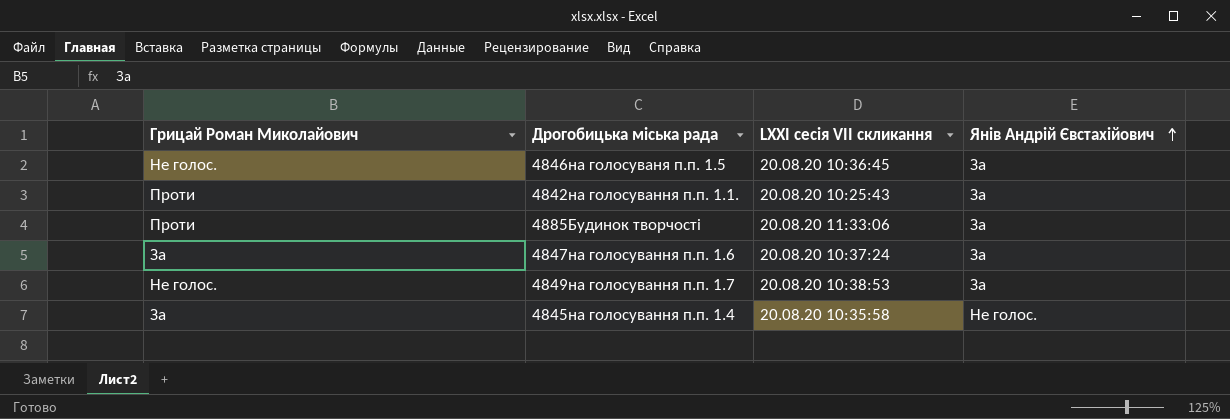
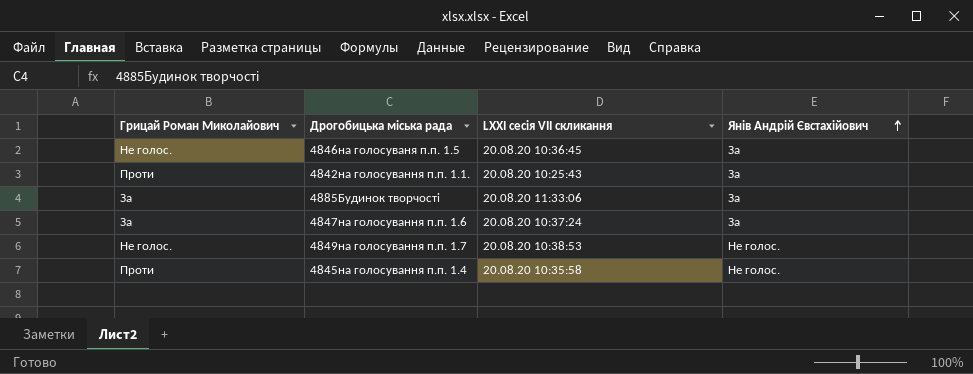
4885Будинок творчості | Грицай Роман Миколайович: Проти -> За
4849на голосування п.п. 1.7 | Янів Андрій Євстахійович: За -> Не голос.
4845на голосування п.п. 1.4 | Грицай Роман Миколайович: За -> Проти

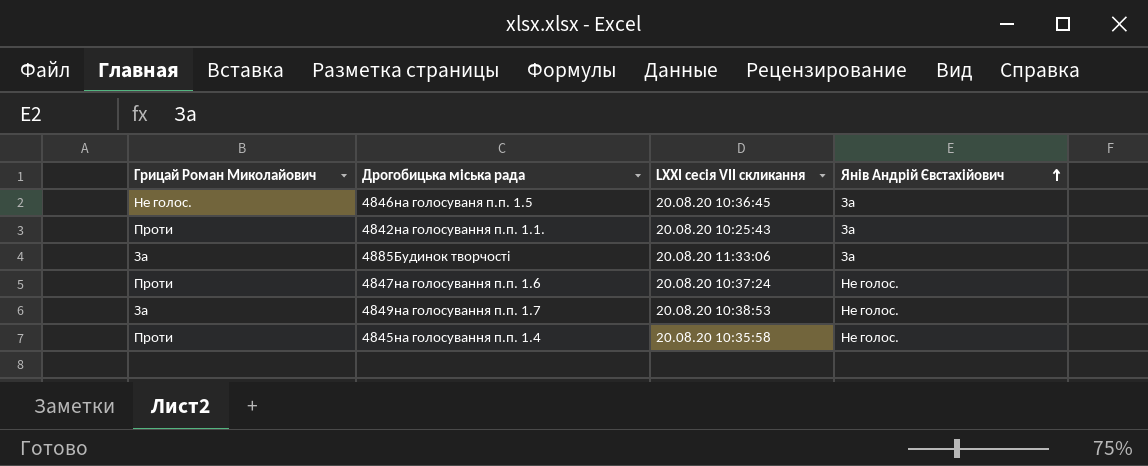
4847на голосування п.п. 1.6 | Грицай Роман Миколайович: За -> Проти
4847на голосування п.п. 1.6 | Янів Андрій Євстахійович: За -> Не голос.
4849на голосування п.п. 1.7 | Грицай Роман Миколайович: Не голос. -> За

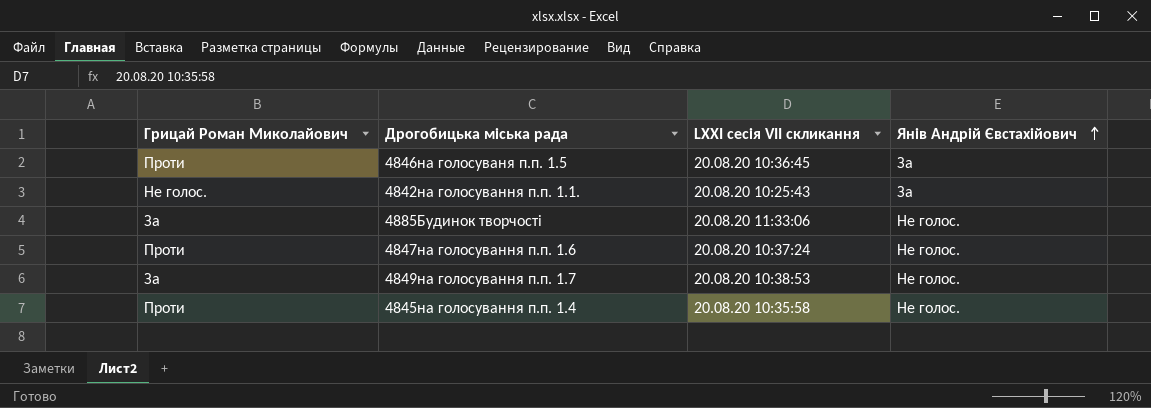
4846на голосуваня п.п. 1.5 | Грицай Роман Миколайович: Не голос. -> Проти
4842на голосування п.п. 1.1. | Грицай Роман Миколайович: Проти -> Не голос.
4885Будинок творчості | Янів Андрій Євстахійович: За -> Не голос.

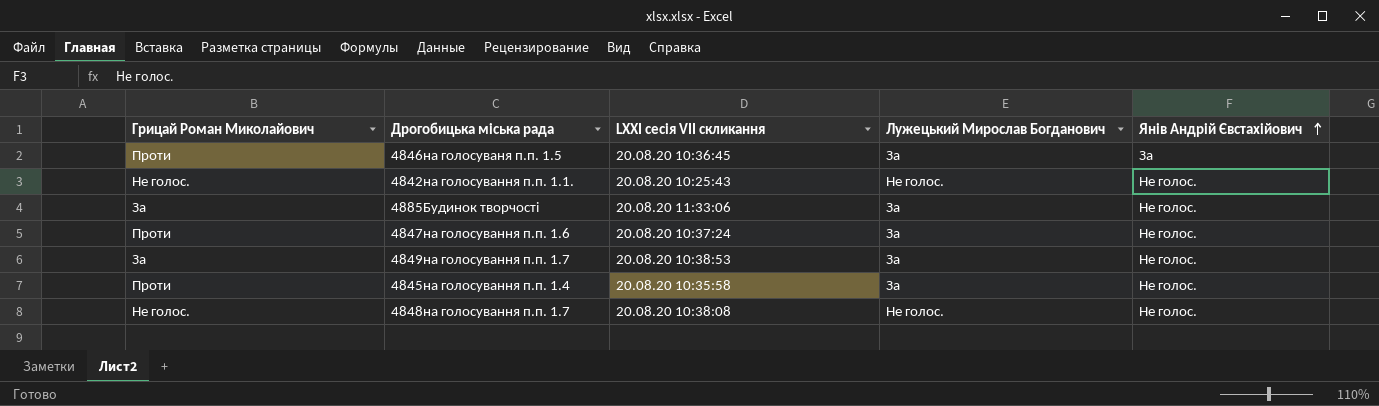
column Лужецький Мирослав Богданович | position: none -> 4
4842на голосування п.п. 1.1. | Янів Андрій Євстахійович: За -> Не голос.
row 4848на голосування п.п. 1.7: none -> Не голос. | 20.08.20 10:38:08 | Не голос. | Не голос.

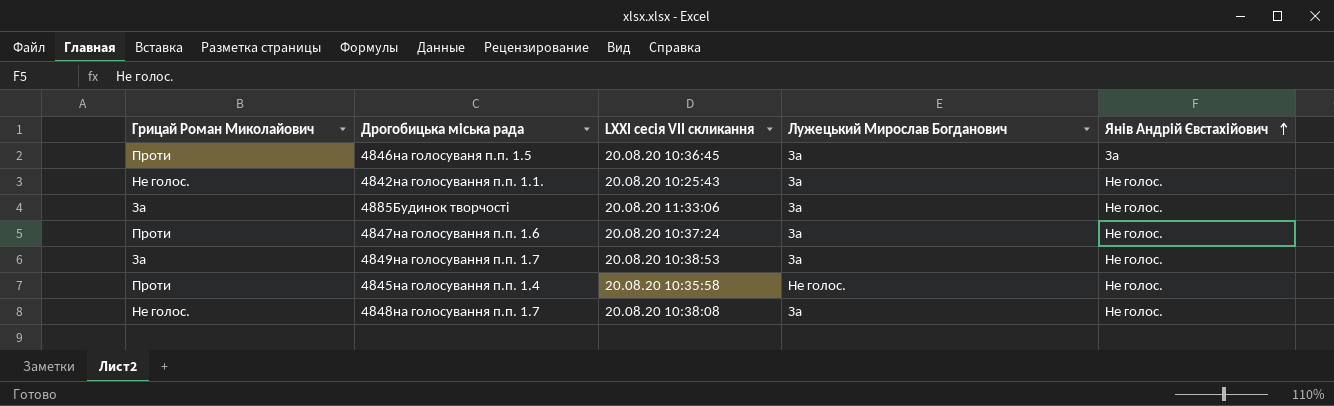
4842на голосування п.п. 1.1. | Лужецький Мирослав Богданович: Не голос. -> За
4845на голосування п.п. 1.4 | Лужецький Мирослав Богданович: За -> Не голос.
4848на голосування п.п. 1.7 | Лужецький Мирослав Богданович: Не голос. -> За

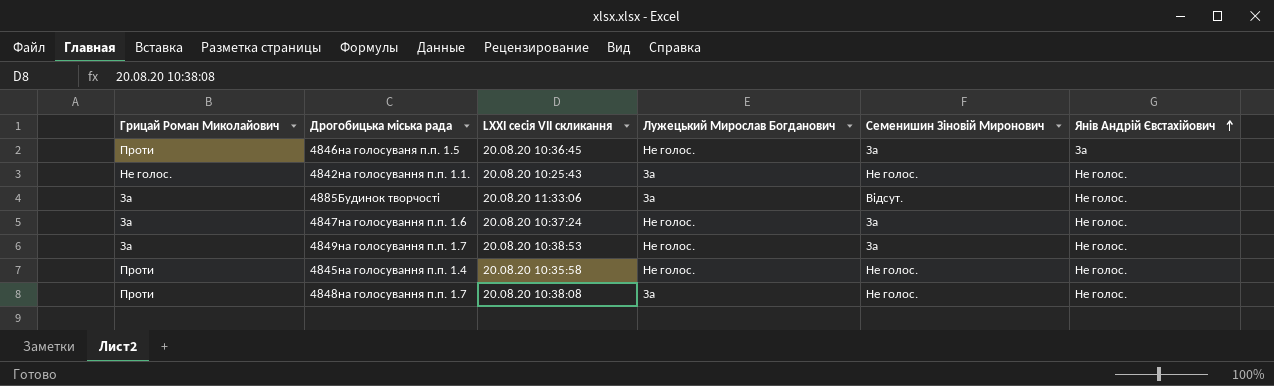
column Семенишин Зіновій Миронович | position: none -> 5
4846на голосуваня п.п. 1.5 | Лужецький Мирослав Богданович: За -> Не голос.
4847на голосування п.п. 1.6 | Грицай Роман Миколайович: Проти -> За
4847на голосування п.п. 1.6 | Лужецький Мирослав Богданович: За -> Не голос.
4849на голосування п.п. 1.7 | Лужецький Мирослав Богданович: За -> Не голос.
4848на голосування п.п. 1.7 | Грицай Роман Миколайович: Не голос. -> Проти

